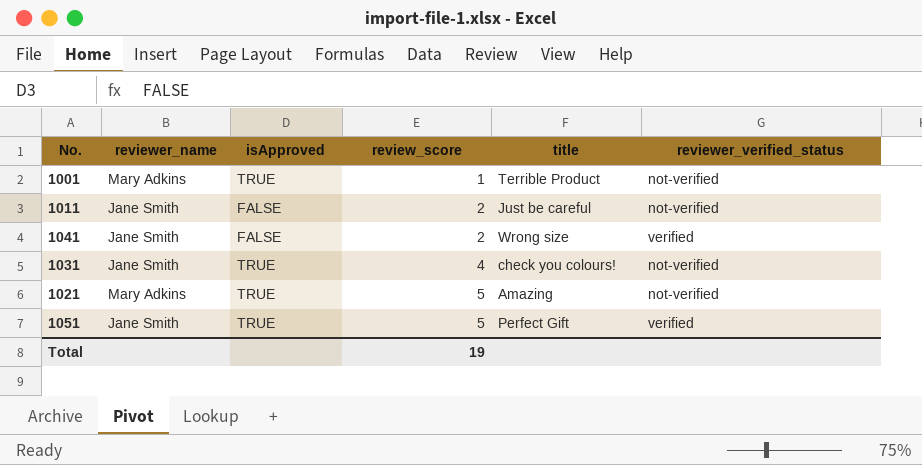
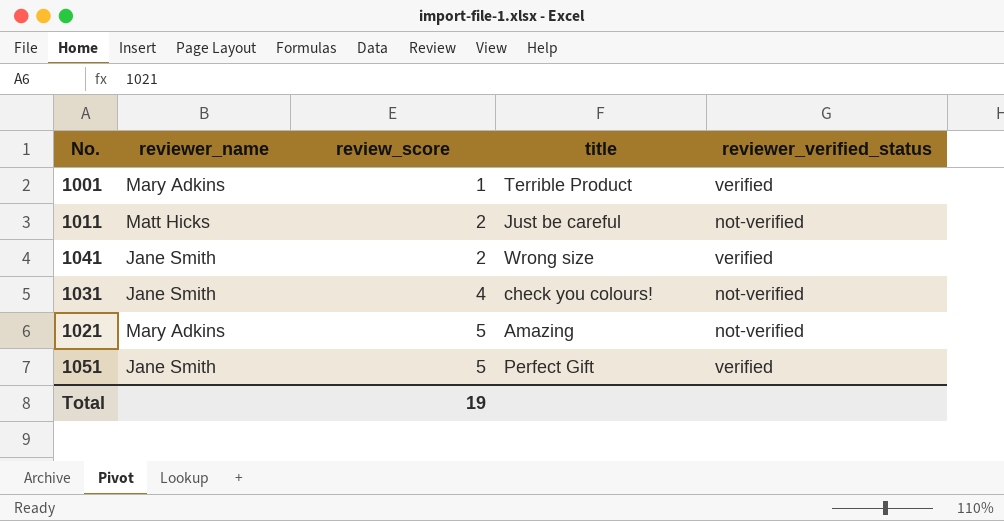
column isApproved | position: 3 -> none
1001 | reviewer_verified_status: not-verified -> verified
1011 | reviewer_name: Jane Smith -> Matt Hicks

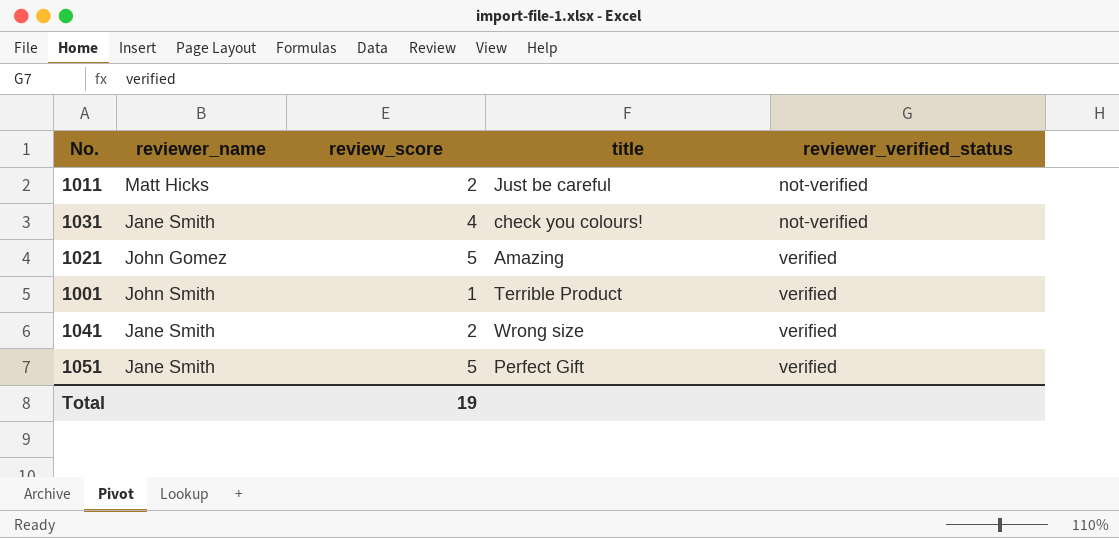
row order: review_score ascending -> reviewer_verified_status ascending
1021 | reviewer_name: Mary Adkins -> John Gomez
1021 | reviewer_verified_status: not-verified -> verified
1001 | reviewer_name: Mary Adkins -> John Smith

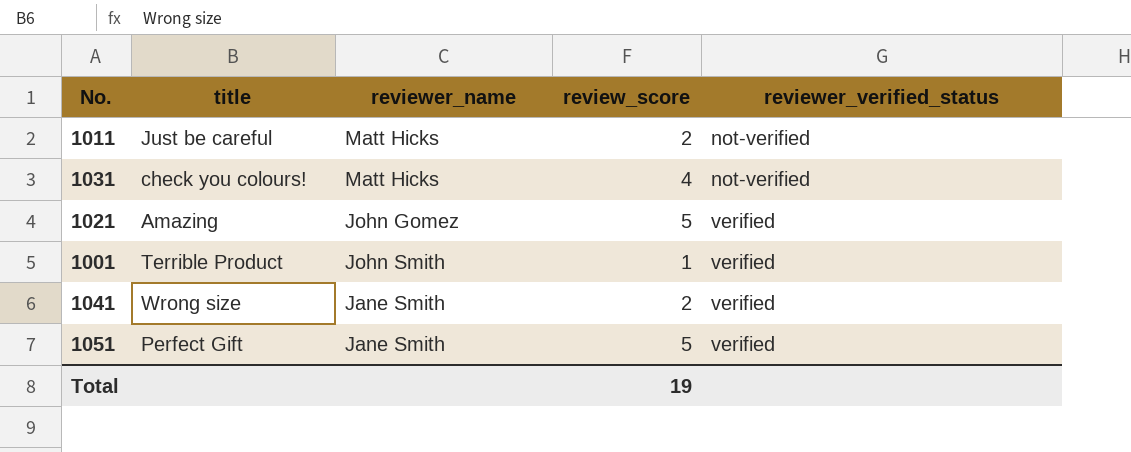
column title | position: 4 -> 2
1031 | reviewer_name: Jane Smith -> Matt Hicks

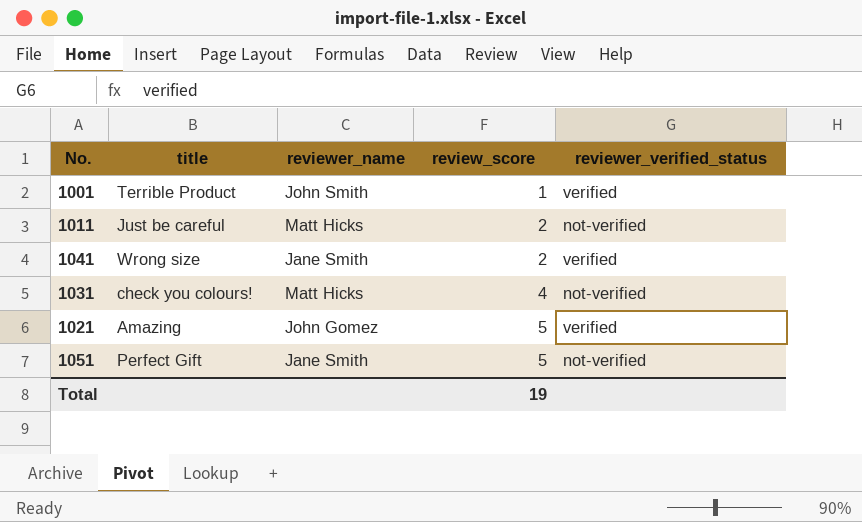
row order: reviewer_verified_status ascending -> review_score ascending
1051 | reviewer_verified_status: verified -> not-verified

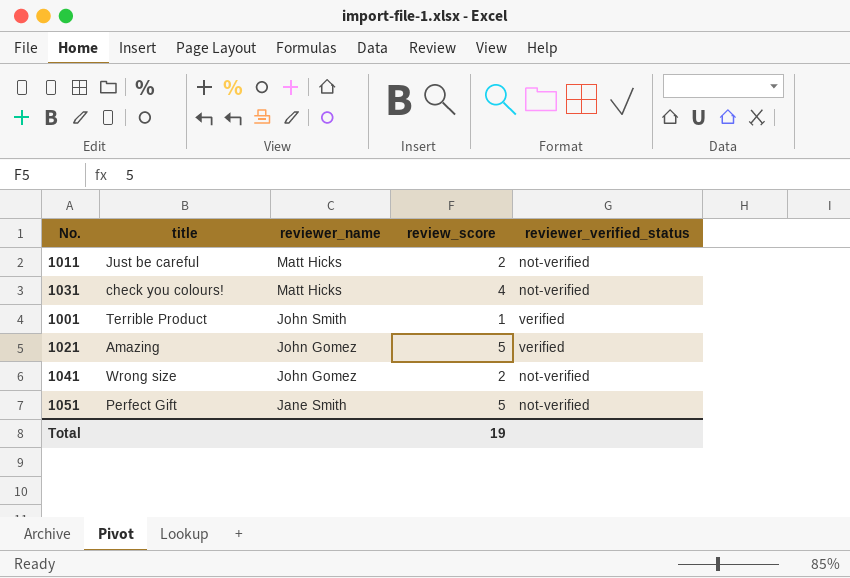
row order: review_score ascending -> reviewer_name descending
1041 | reviewer_name: Jane Smith -> John Gomez
1041 | reviewer_verified_status: verified -> not-verified

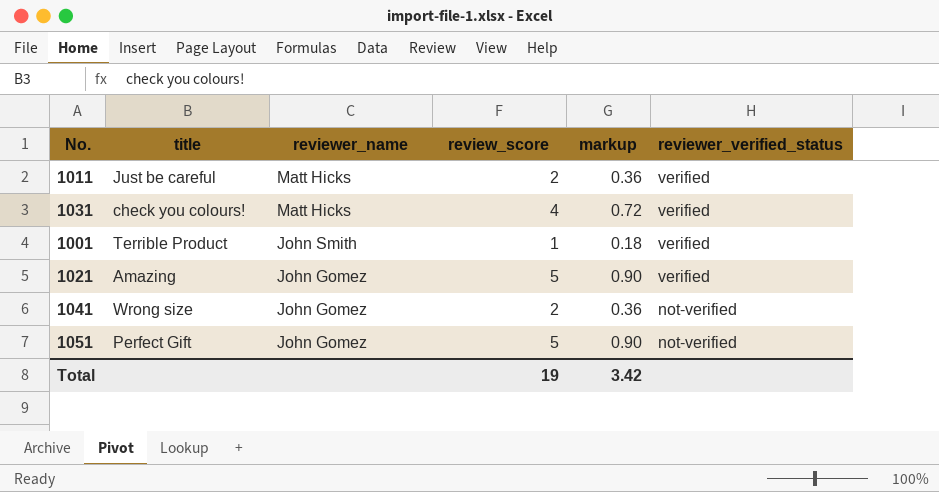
column markup | formula: none -> [review_score] * 0.18
1011 | reviewer_verified_status: not-verified -> verified
1031 | reviewer_verified_status: not-verified -> verified
1051 | reviewer_name: Jane Smith -> John Gomez

